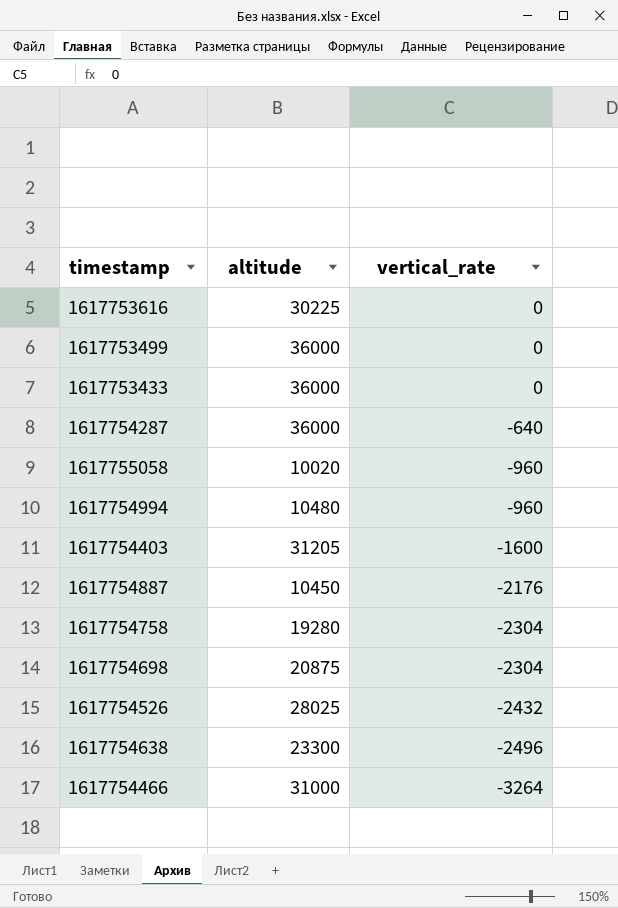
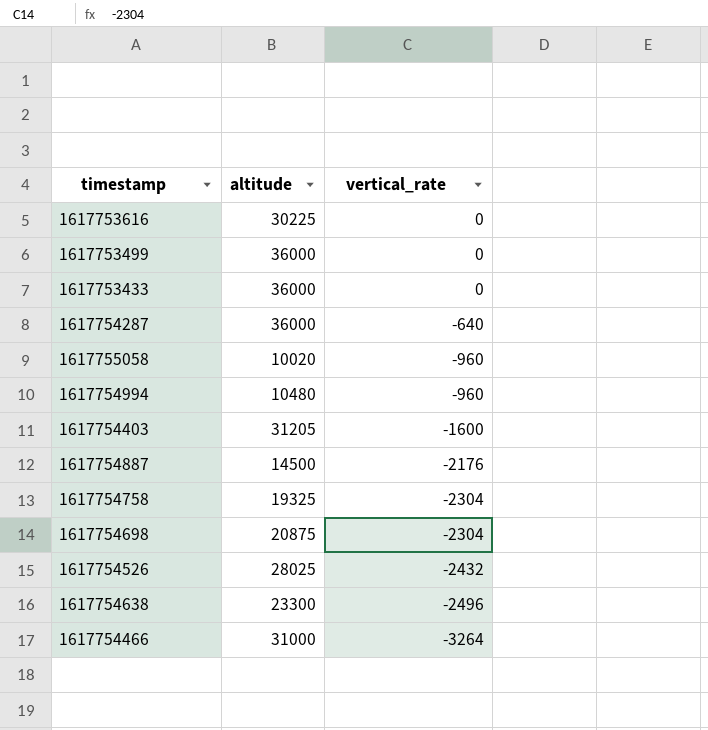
1617754887 | altitude: 10450 -> 14500
1617754758 | altitude: 19280 -> 19325

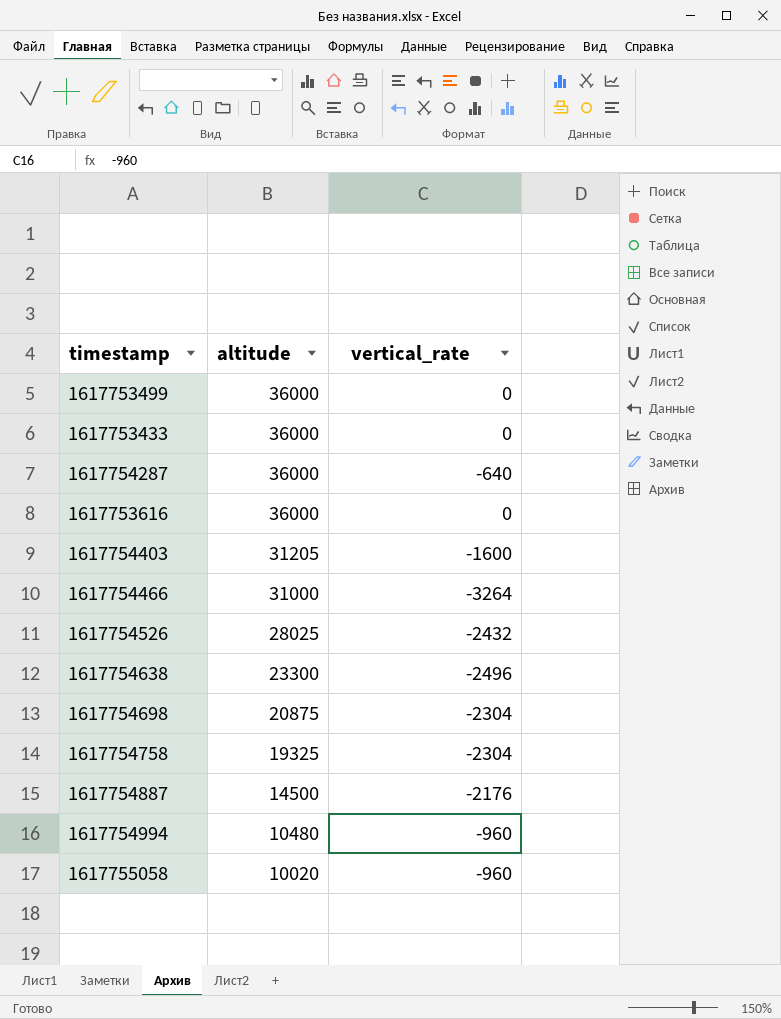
row order: vertical_rate descending -> altitude descending
1617753616 | altitude: 30225 -> 36000

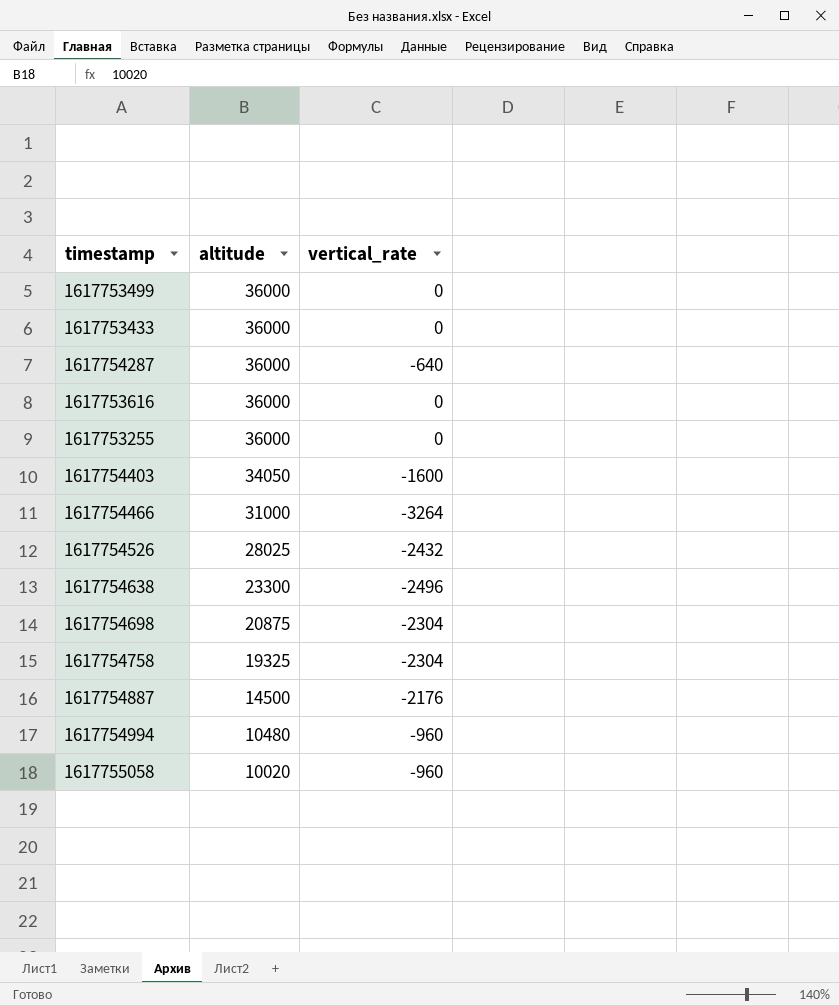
row 1617753255: none -> 36000 | 0
1617754403 | altitude: 31205 -> 34050

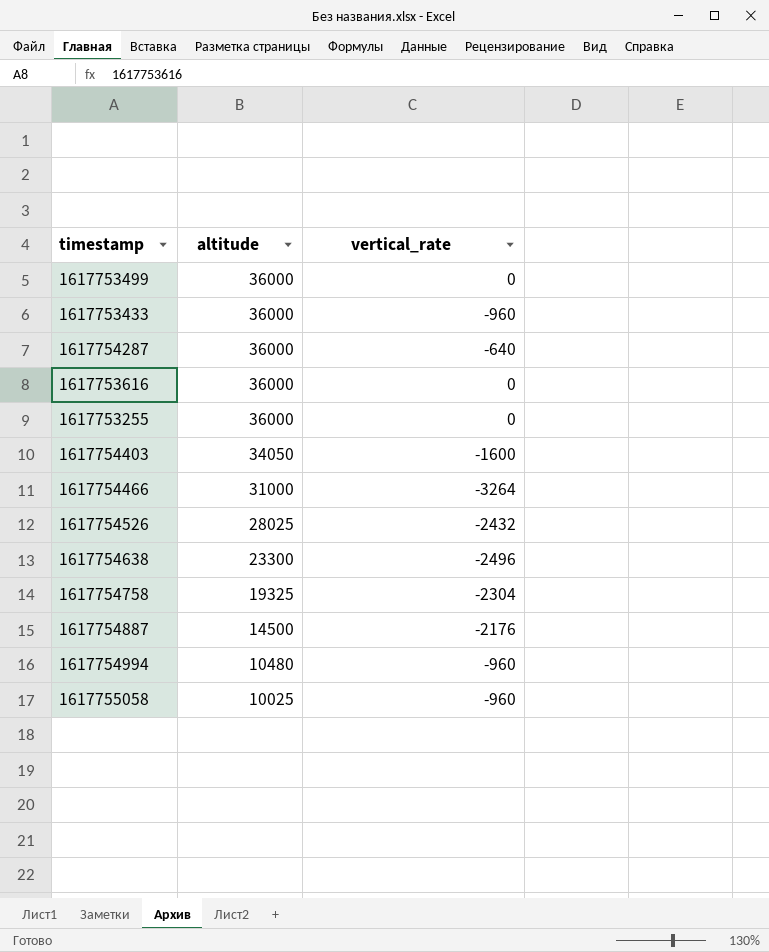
row 1617754698: 20875 | -2304 -> none
1617753433 | vertical_rate: 0 -> -960
1617755058 | altitude: 10020 -> 10025

